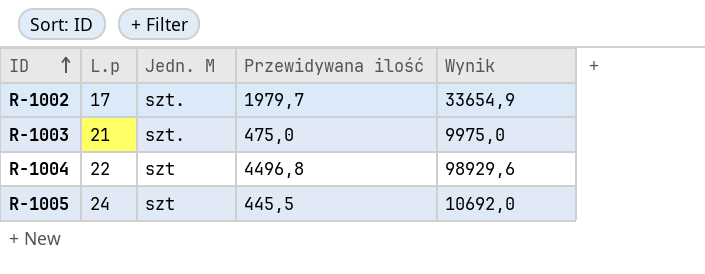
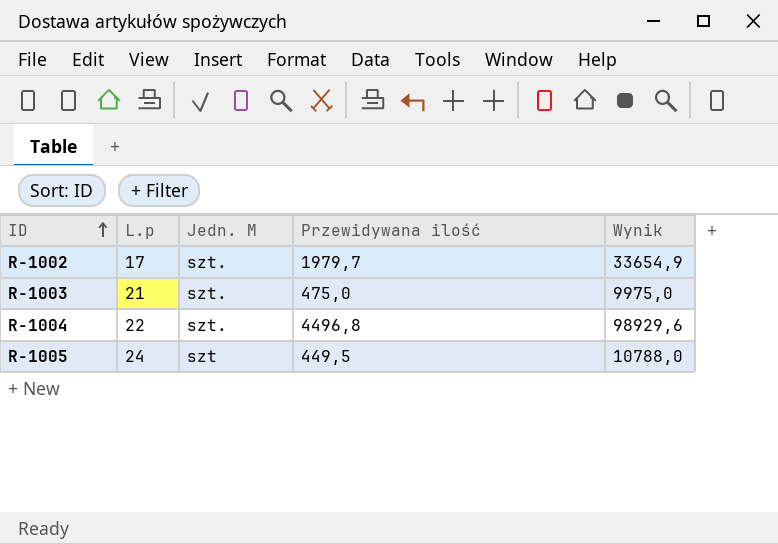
R-1004 | Jedn. M: szt -> szt.
R-1005 | Przewidywana ilość: 445,5 -> 449,5
R-1005 | Wynik: 10692,0 -> 10788,0

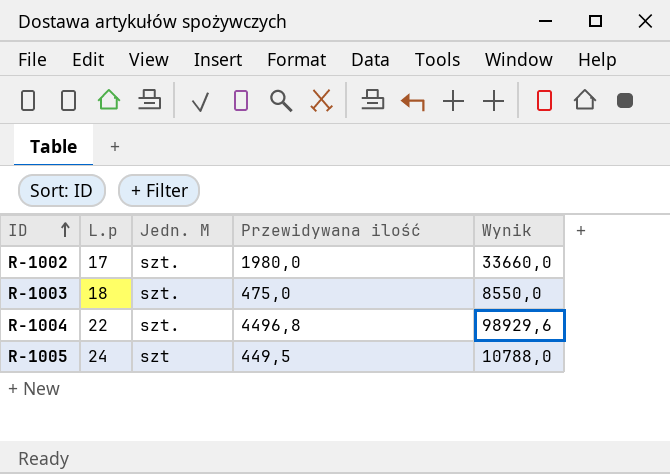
R-1002 | Przewidywana ilość: 1979,7 -> 1980,0
R-1002 | Wynik: 33654,9 -> 33660,0
R-1003 | L.p: 21 -> 18
R-1003 | Wynik: 9975,0 -> 8550,0

